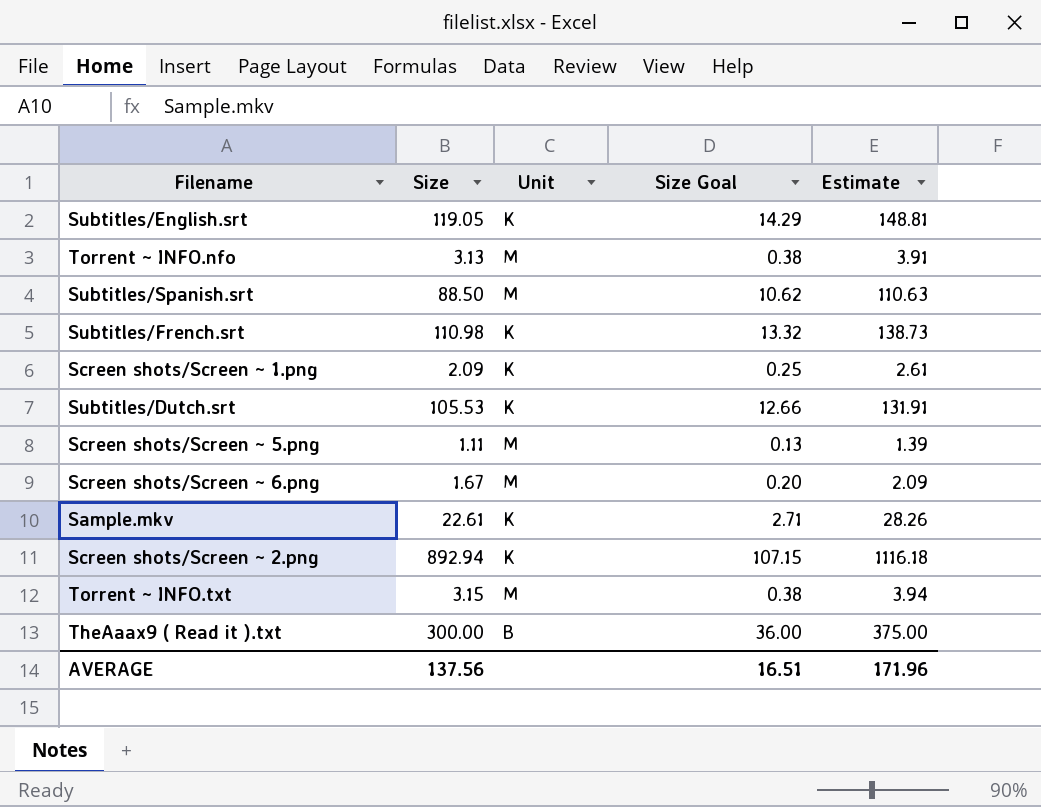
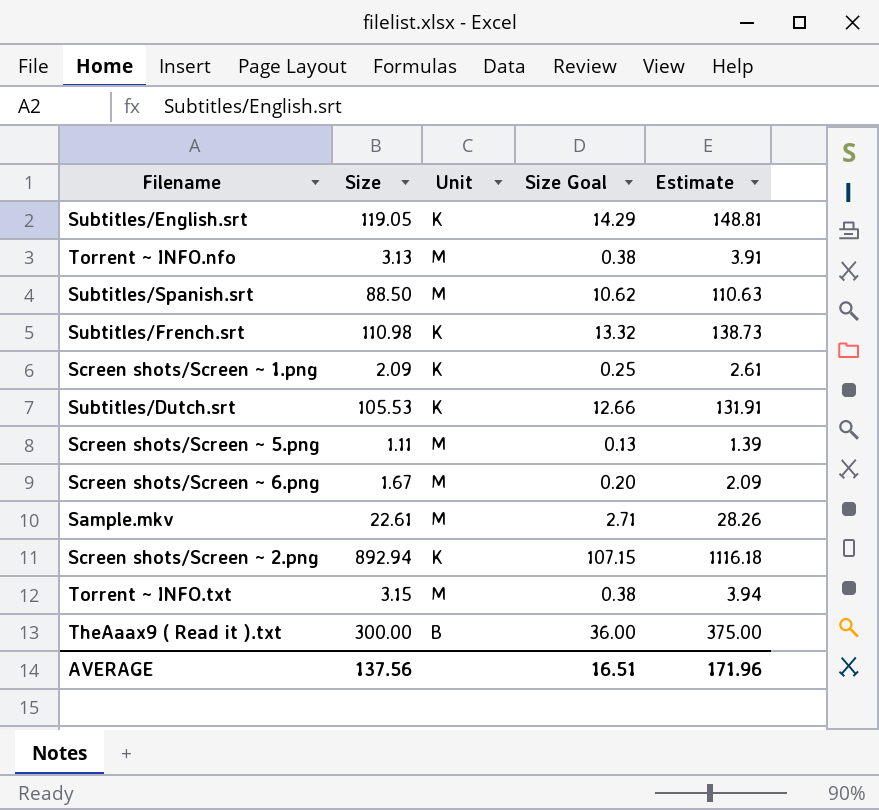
Sample.mkv | Unit: K -> M

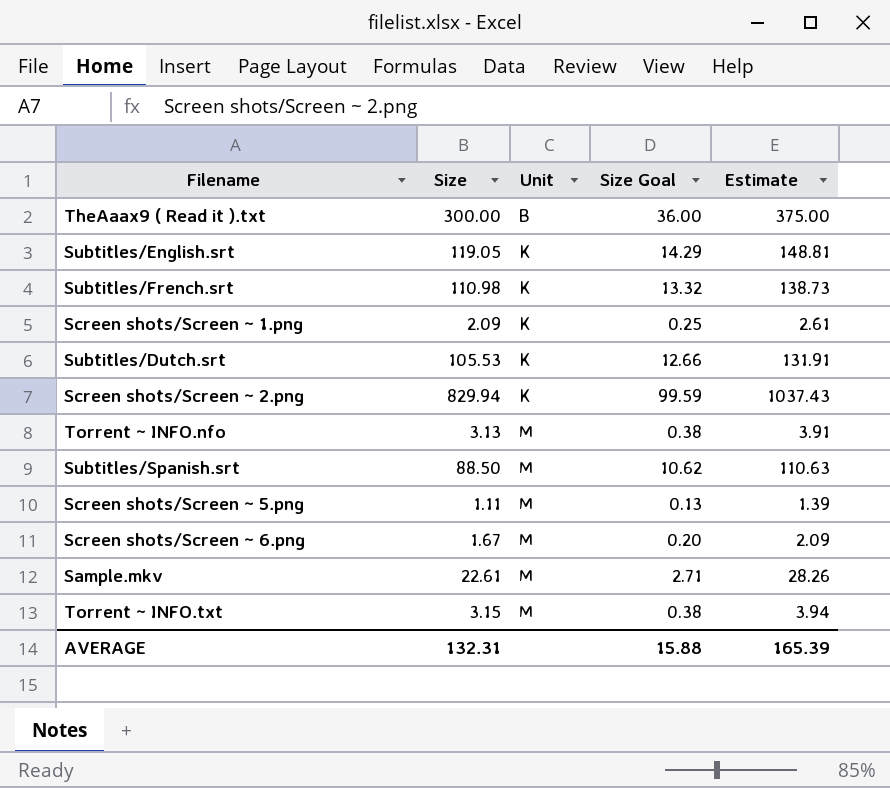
row order: none -> Unit ascending
Screen shots/Screen ~ 2.png | Size: 892.94 -> 829.94
Screen shots/Screen ~ 2.png | Size Goal: 107.15 -> 99.59
Screen shots/Screen ~ 2.png | Estimate: 1116.18 -> 1037.43
AVERAGE | Size: 137.56 -> 132.31
AVERAGE | Size Goal: 16.51 -> 15.88
AVERAGE | Estimate: 171.96 -> 165.39

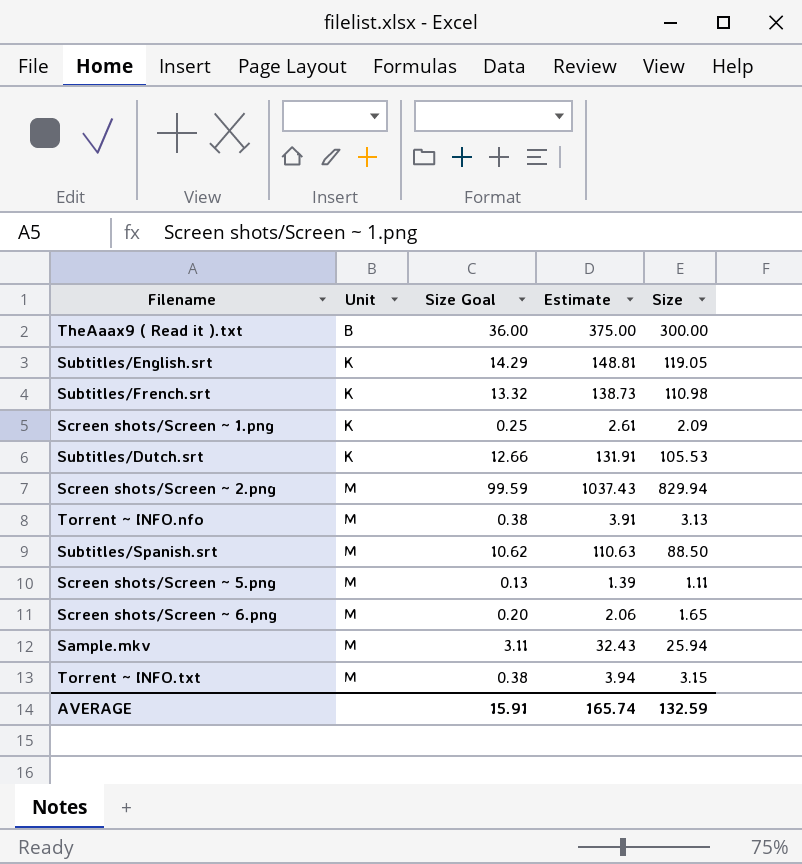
column Size | position: 2 -> 5
Screen shots/Screen ~ 2.png | Unit: K -> M
Screen shots/Screen ~ 6.png | Estimate: 2.09 -> 2.06
Screen shots/Screen ~ 6.png | Size: 1.67 -> 1.65
Sample.mkv | Size Goal: 2.71 -> 3.11
Sample.mkv | Estimate: 28.26 -> 32.43
Sample.mkv | Size: 22.61 -> 25.94
AVERAGE | Size Goal: 15.88 -> 15.91
AVERAGE | Estimate: 165.39 -> 165.74
AVERAGE | Size: 132.31 -> 132.59

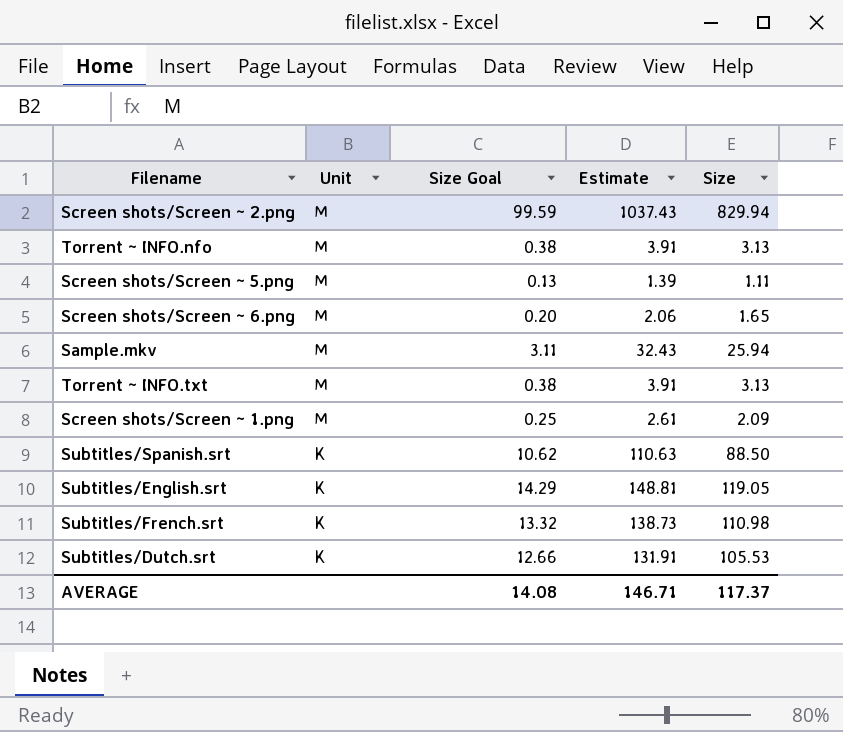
row order: Unit ascending -> Unit descending
row TheAaax9 ( Read it ).txt: B | 36.00 | 375.00 | 300.00 -> none
Torrent ~ INFO.txt | Estimate: 3.94 -> 3.91
Torrent ~ INFO.txt | Size: 3.15 -> 3.13
Screen shots/Screen ~ 1.png | Unit: K -> M
Subtitles/Spanish.srt | Unit: M -> K
AVERAGE | Size Goal: 15.91 -> 14.08
AVERAGE | Estimate: 165.74 -> 146.71
AVERAGE | Size: 132.59 -> 117.37

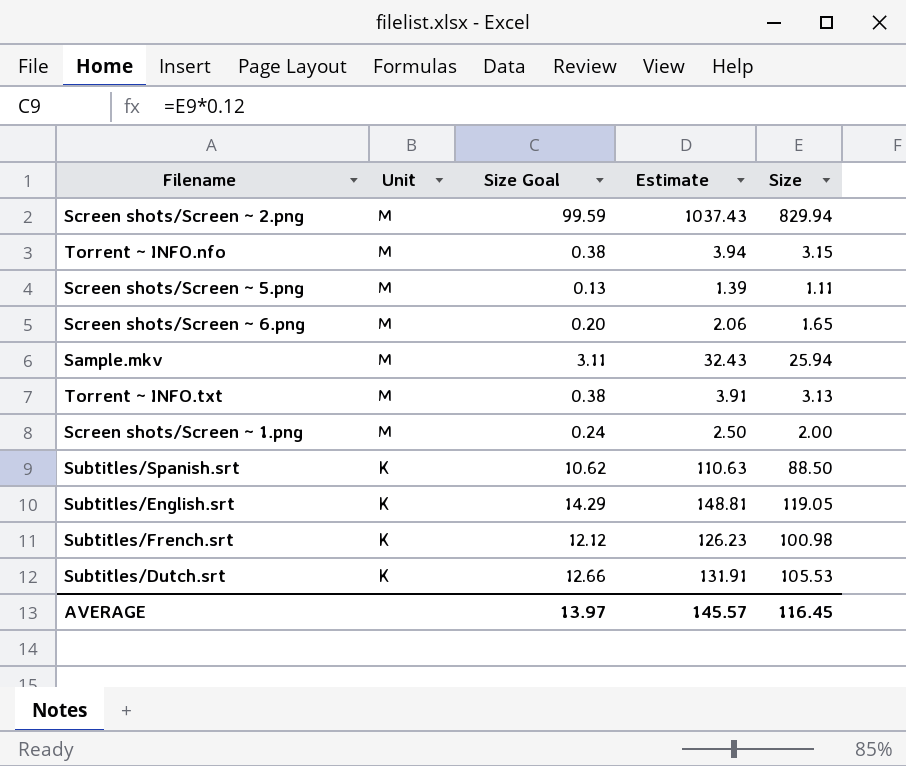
Torrent ~ INFO.nfo | Estimate: 3.91 -> 3.94
Torrent ~ INFO.nfo | Size: 3.13 -> 3.15
Screen shots/Screen ~ 1.png | Size Goal: 0.25 -> 0.24
Screen shots/Screen ~ 1.png | Estimate: 2.61 -> 2.50
Screen shots/Screen ~ 1.png | Size: 2.09 -> 2.00
Subtitles/French.srt | Size Goal: 13.32 -> 12.12
Subtitles/French.srt | Estimate: 138.73 -> 126.23
Subtitles/French.srt | Size: 110.98 -> 100.98
AVERAGE | Size Goal: 14.08 -> 13.97
AVERAGE | Estimate: 146.71 -> 145.57
AVERAGE | Size: 117.37 -> 116.45

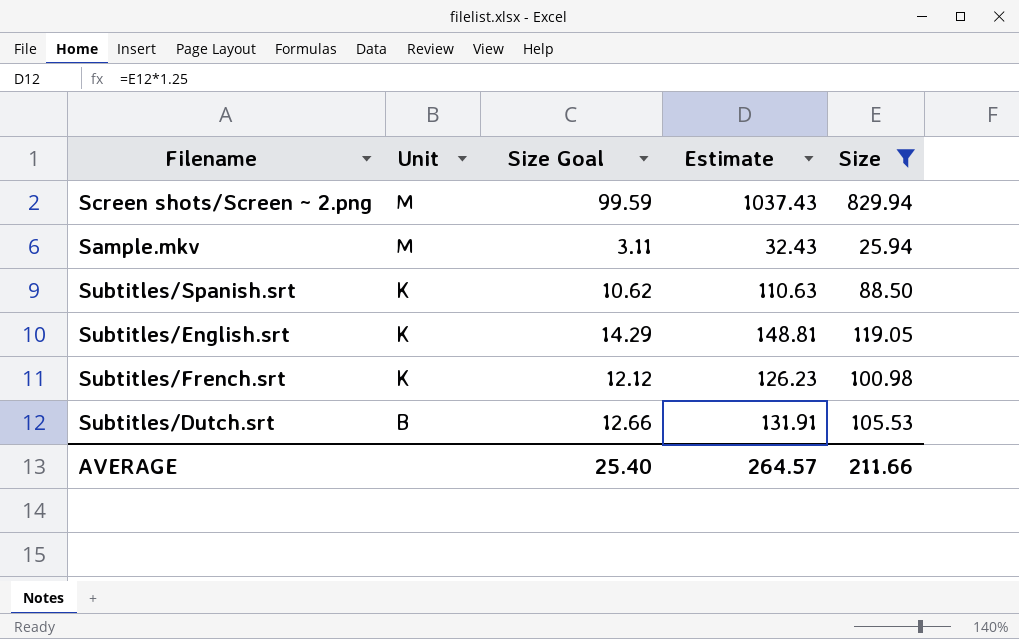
filter: none -> Size >= 25.94
Subtitles/Dutch.srt | Unit: K -> B
AVERAGE | Size Goal: 13.97 -> 25.40
AVERAGE | Estimate: 145.57 -> 264.57
AVERAGE | Size: 116.45 -> 211.66

